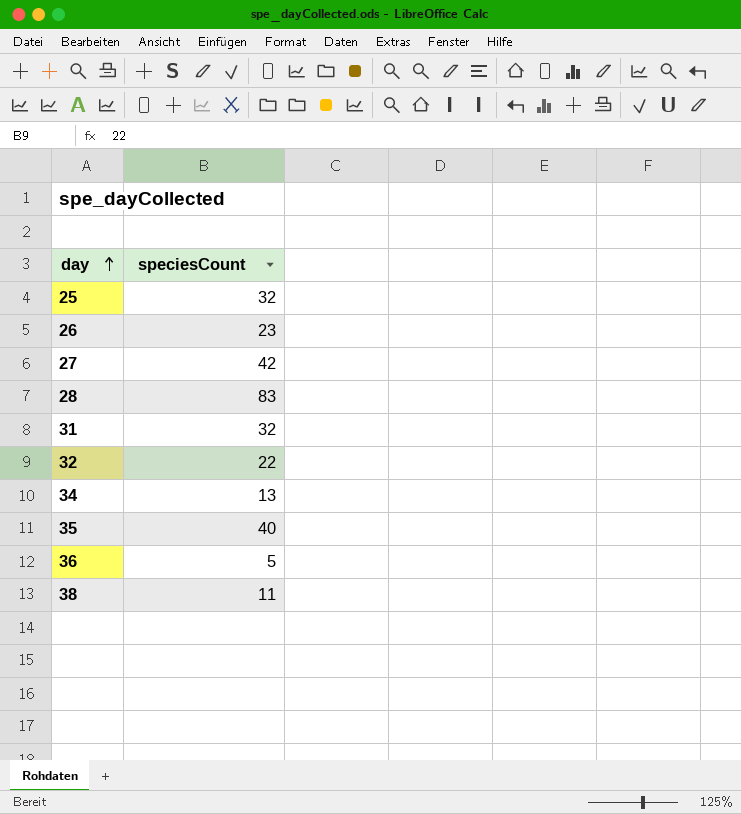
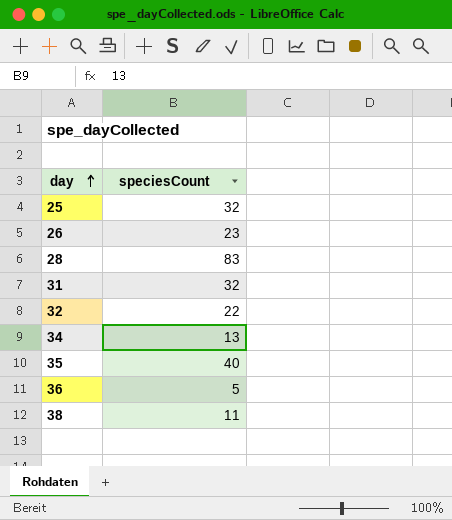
row 27: 42 -> none

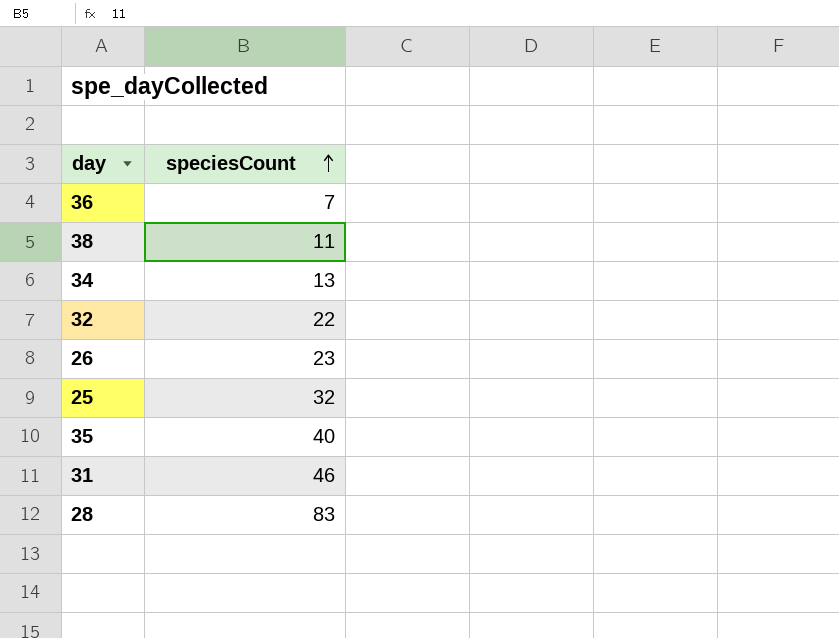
row order: day ascending -> speciesCount ascending
36 | speciesCount: 5 -> 7
31 | speciesCount: 32 -> 46

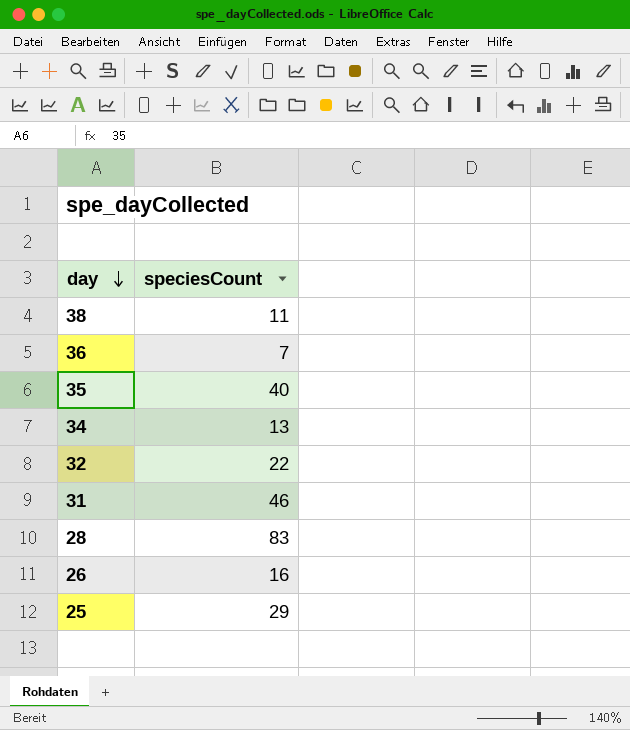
row order: speciesCount ascending -> day descending
26 | speciesCount: 23 -> 16
25 | speciesCount: 32 -> 29

